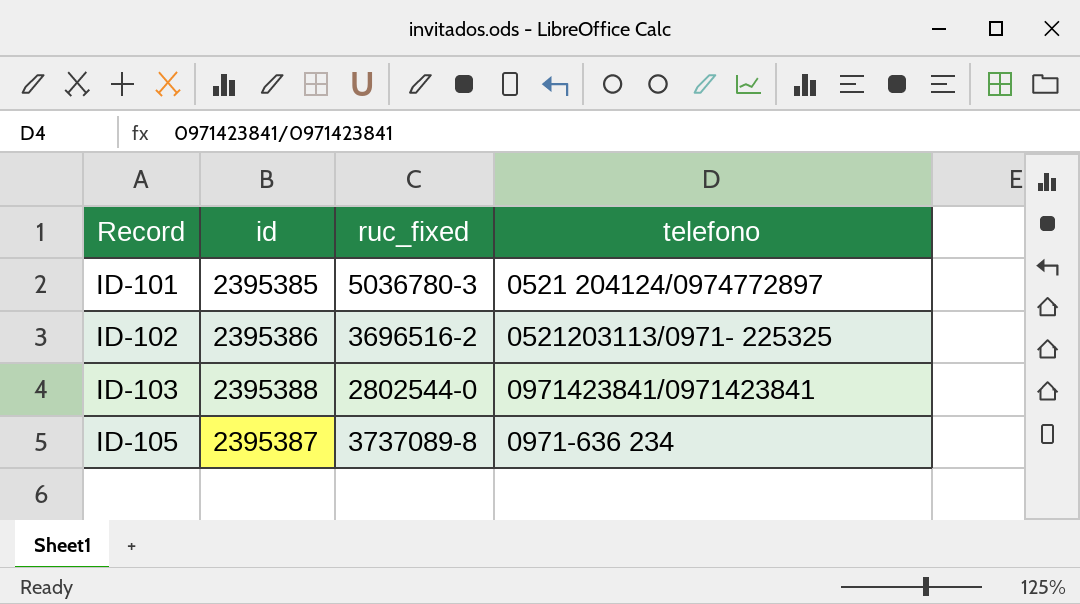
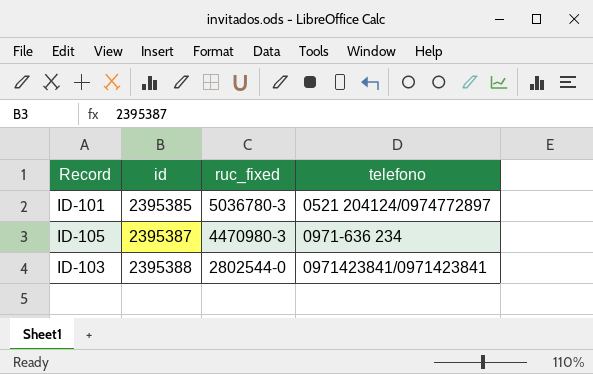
row order: Record ascending -> id ascending
row ID-102: 2395386 | 3696516-2 | 0521203113/0971- 225325 -> none
ID-105 | ruc_fixed: 3737089-8 -> 4470980-3

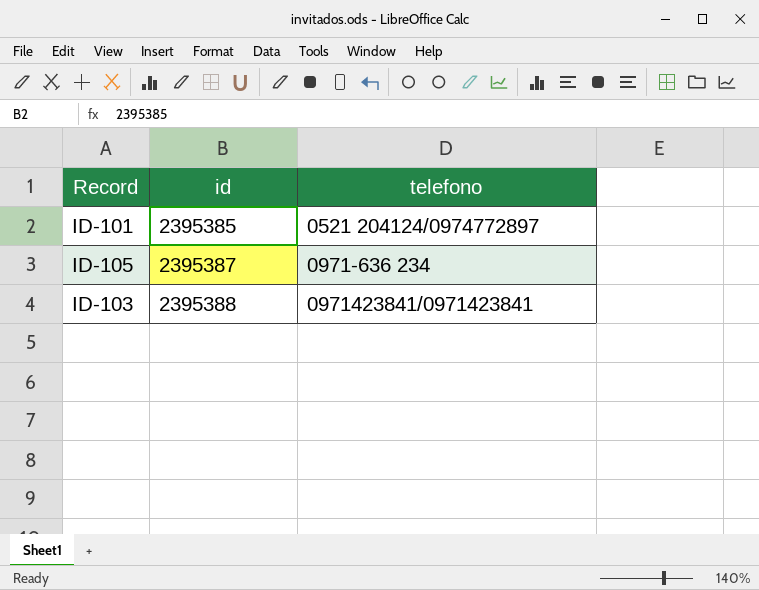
column ruc_fixed | position: 3 -> none

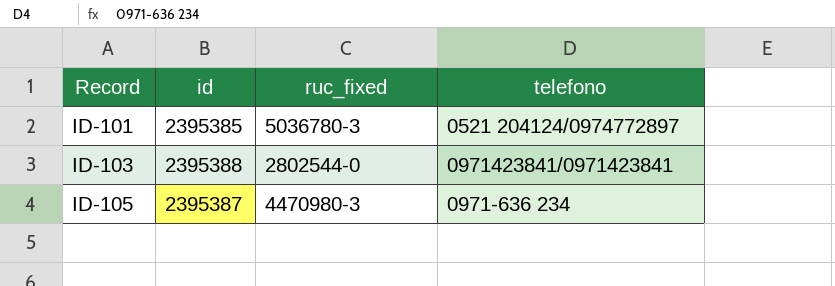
row order: id ascending -> Record ascending
column ruc_fixed | position: none -> 3

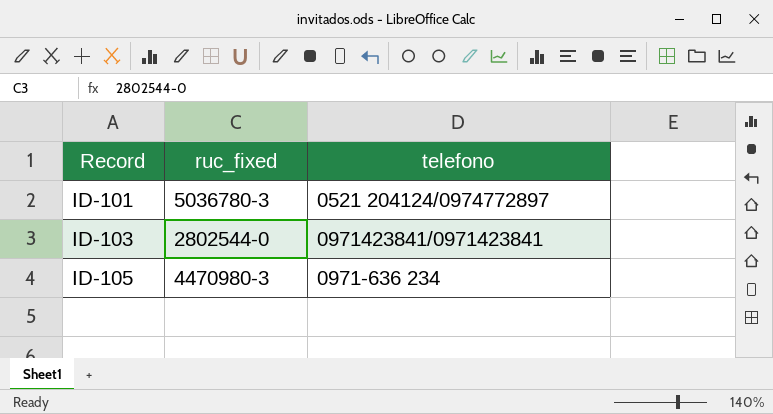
column id | position: 2 -> none

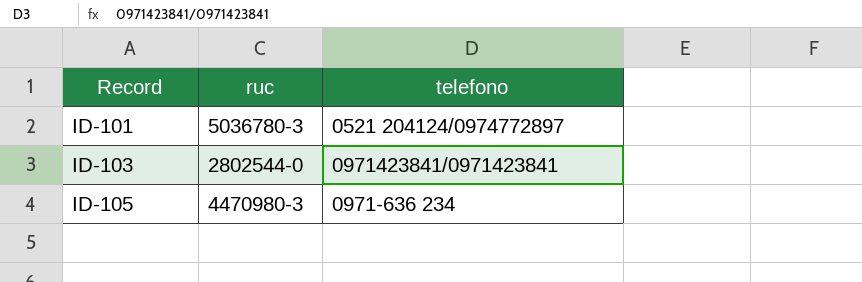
column name: ruc_fixed -> ruc

